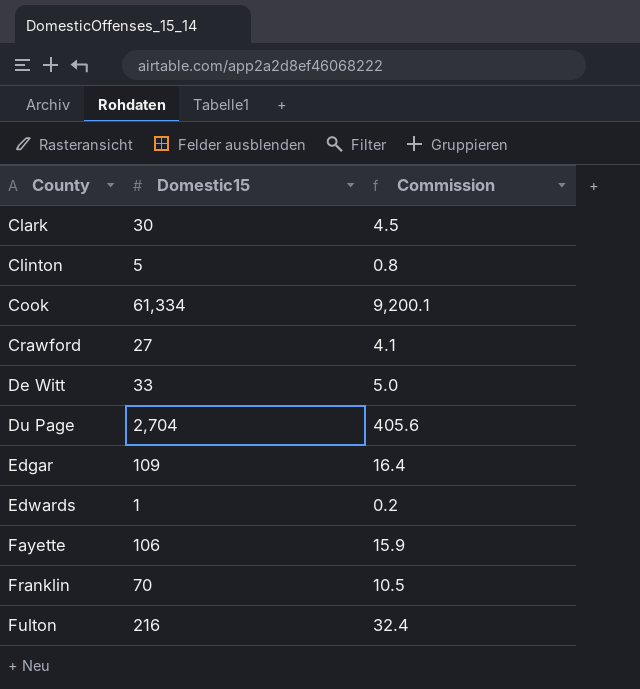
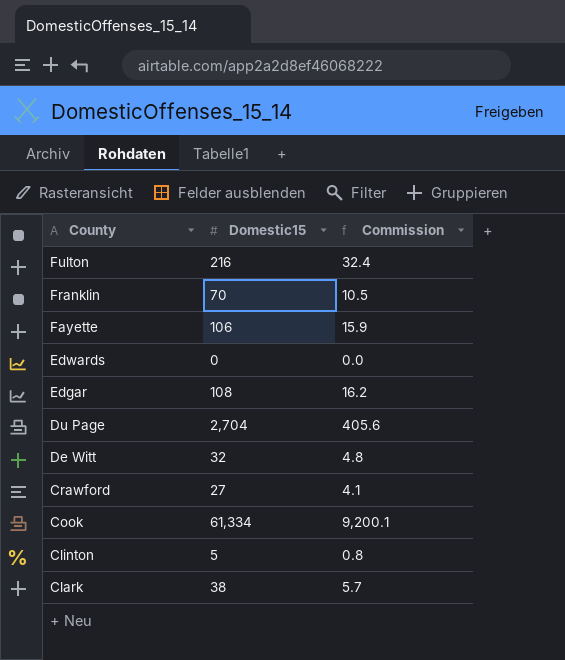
row order: County ascending -> County descending
Edwards | Domestic15: 1 -> 0
Edwards | Commission: 0.2 -> 0.0
Edgar | Domestic15: 109 -> 108
Edgar | Commission: 16.4 -> 16.2
De Witt | Domestic15: 33 -> 32
De Witt | Commission: 5.0 -> 4.8
Clark | Domestic15: 30 -> 38
Clark | Commission: 4.5 -> 5.7

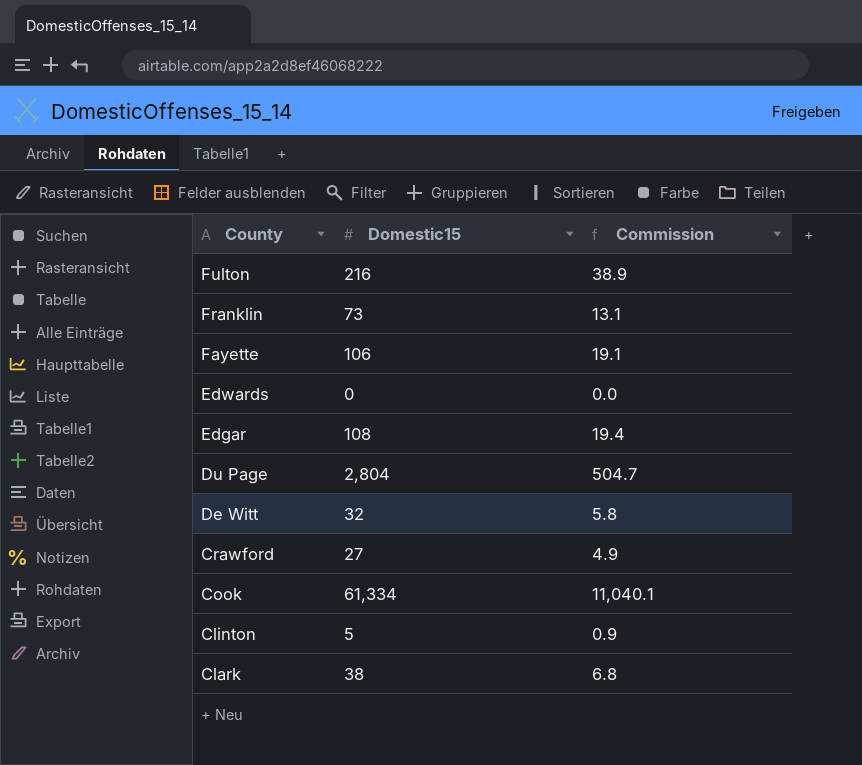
column Commission | formula: [Domestic15] * 0.15 -> [Domestic15] * 0.18
Franklin | Domestic15: 70 -> 73
Du Page | Domestic15: 2,704 -> 2,804

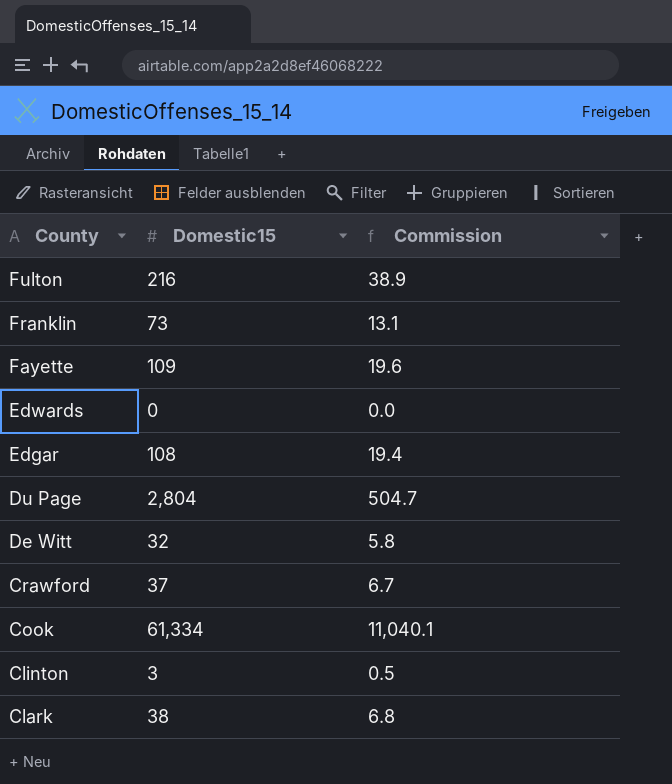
Fayette | Domestic15: 106 -> 109
Fayette | Commission: 19.1 -> 19.6
Crawford | Domestic15: 27 -> 37
Crawford | Commission: 4.9 -> 6.7
Clinton | Domestic15: 5 -> 3
Clinton | Commission: 0.9 -> 0.5

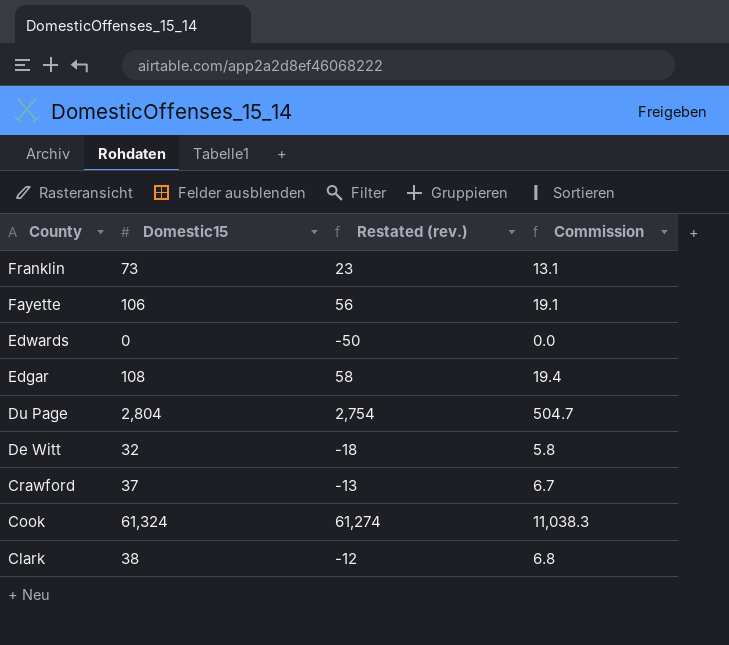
column Restated (rev.) | formula: none -> [Domestic15] - 50
row Fulton: 216 | 38.9 -> none
row Clinton: 3 | 0.5 -> none
Fayette | Domestic15: 109 -> 106
Fayette | Commission: 19.6 -> 19.1
Cook | Domestic15: 61,334 -> 61,324
Cook | Commission: 11,040.1 -> 11,038.3

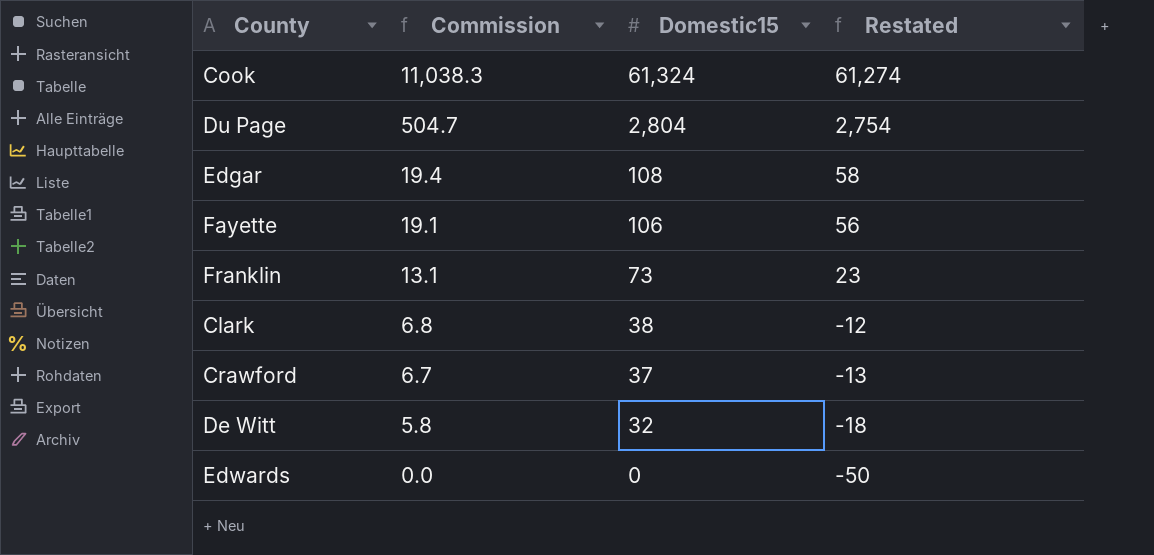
row order: County descending -> Commission descending
column Commission | position: 4 -> 2
column name: Restated (rev.) -> Restated

